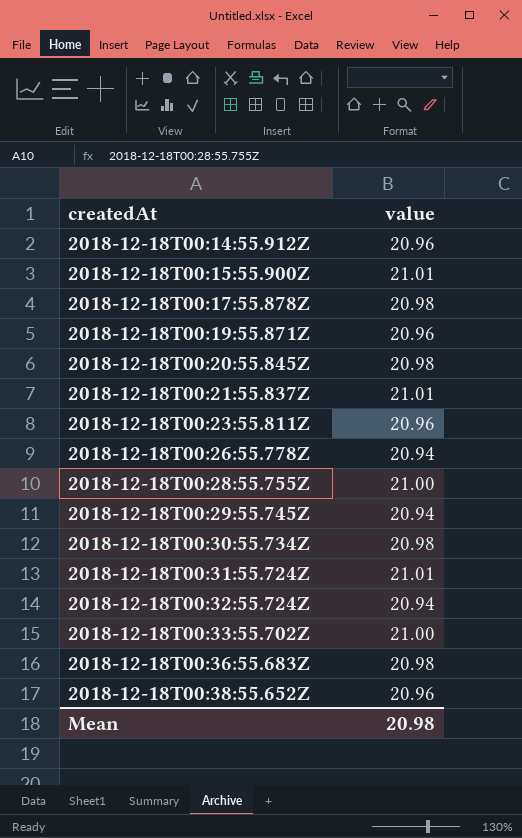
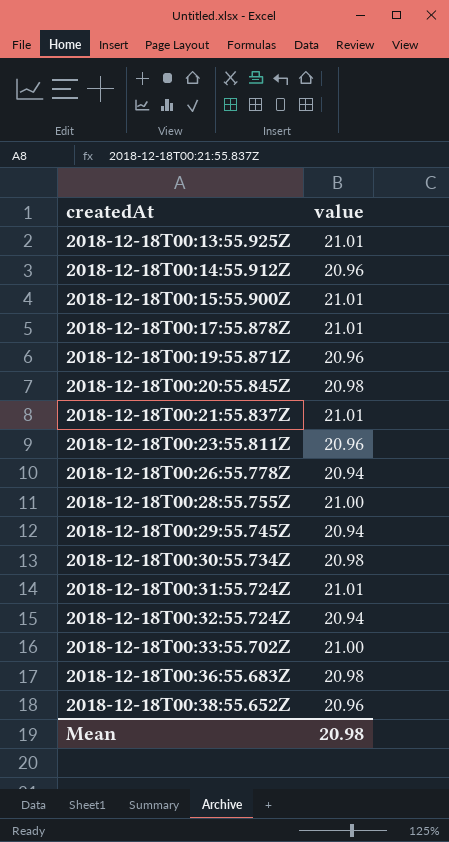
row 2018-12-18T00:13:55.925Z: none -> 21.01
2018-12-18T00:17:55.878Z | value: 20.98 -> 21.01

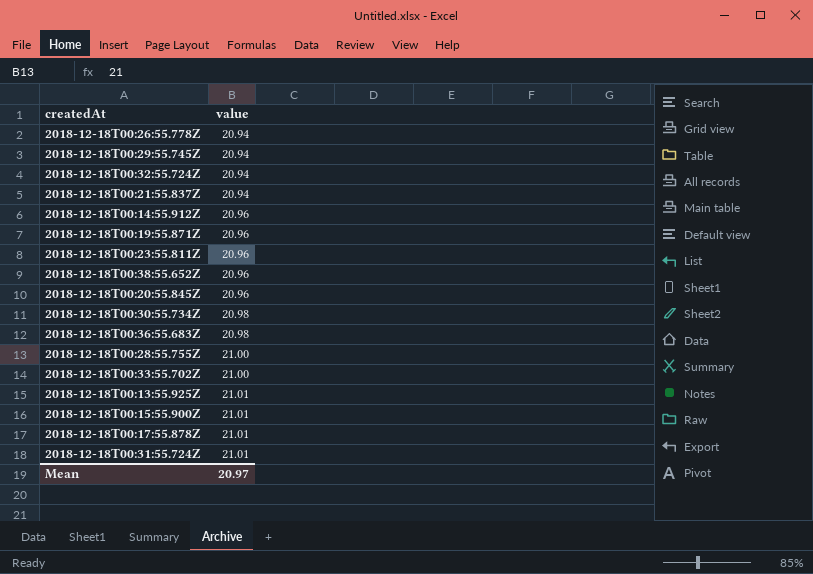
row order: createdAt ascending -> value ascending
2018-12-18T00:21:55.837Z | value: 21.01 -> 20.94
2018-12-18T00:20:55.845Z | value: 20.98 -> 20.96
Mean | value: 20.98 -> 20.97

